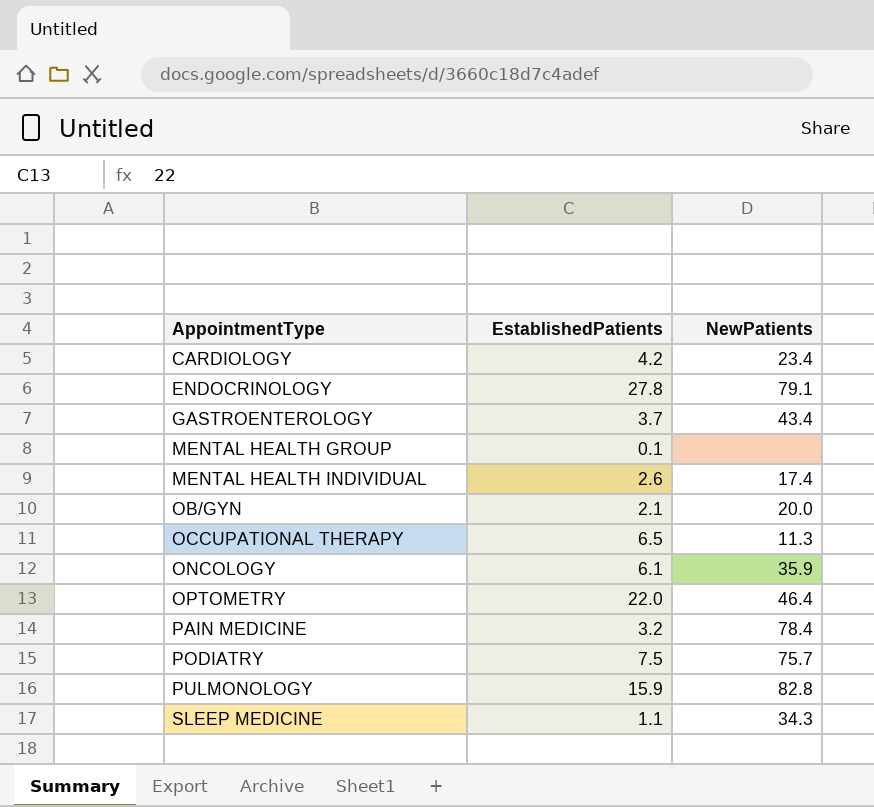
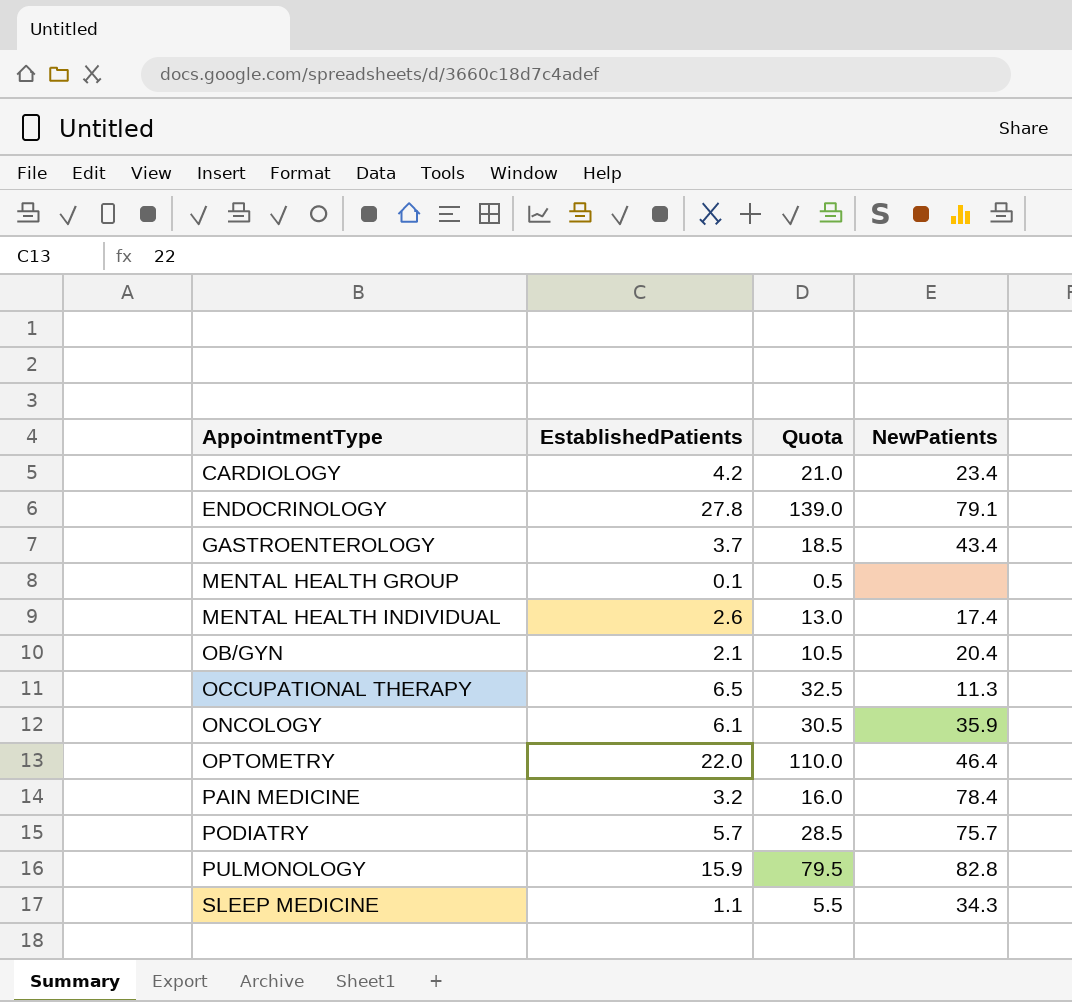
column Quota | formula: none -> [EstablishedPatients] * 5
OB/GYN | NewPatients: 20.0 -> 20.4
PODIATRY | EstablishedPatients: 7.5 -> 5.7

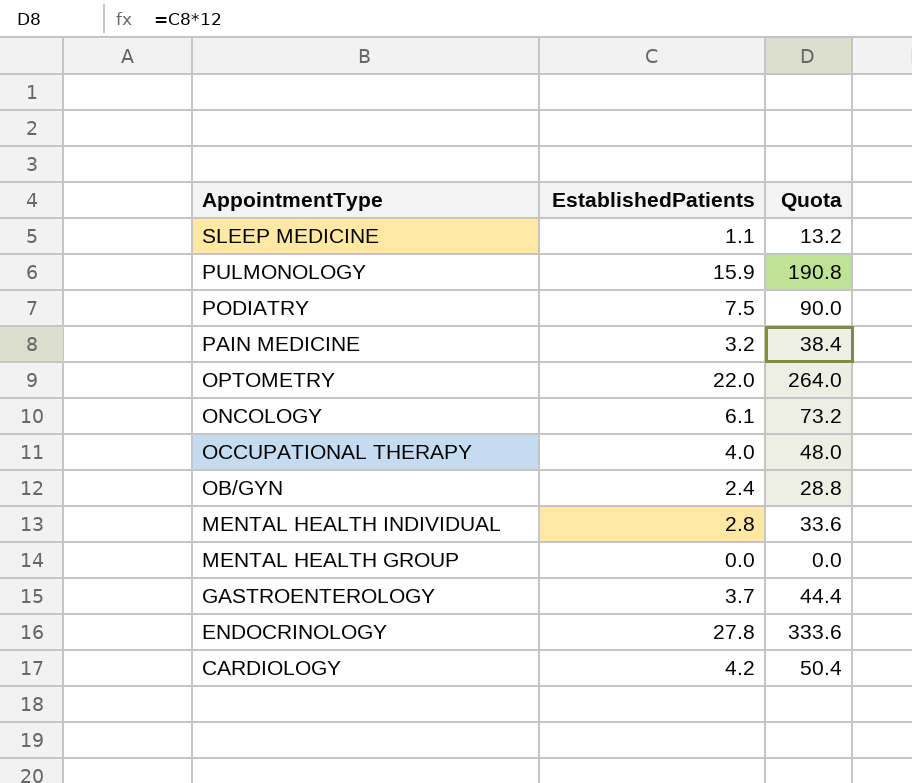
row order: AppointmentType ascending -> AppointmentType descending
column NewPatients | position: 4 -> none
column Quota | formula: [EstablishedPatients] * 5 -> [EstablishedPatients] * 12
PODIATRY | EstablishedPatients: 5.7 -> 7.5
OCCUPATIONAL THERAPY | EstablishedPatients: 6.5 -> 4.0
OB/GYN | EstablishedPatients: 2.1 -> 2.4
MENTAL HEALTH INDIVIDUAL | EstablishedPatients: 2.6 -> 2.8
MENTAL HEALTH GROUP | EstablishedPatients: 0.1 -> 0.0

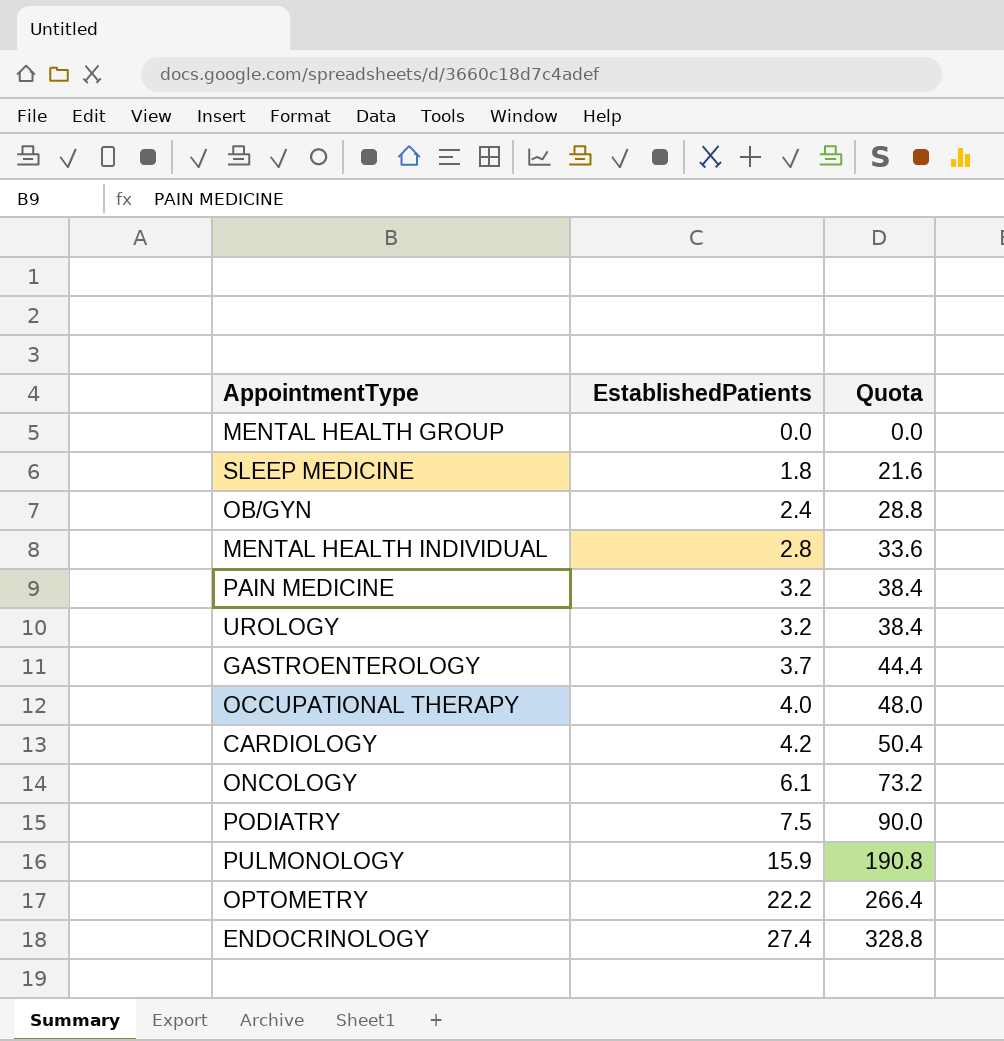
row order: AppointmentType descending -> EstablishedPatients ascending
SLEEP MEDICINE | EstablishedPatients: 1.1 -> 1.8
SLEEP MEDICINE | Quota: 13.2 -> 21.6
row UROLOGY: none -> 3.2 | 38.4
OPTOMETRY | EstablishedPatients: 22.0 -> 22.2
OPTOMETRY | Quota: 264.0 -> 266.4
ENDOCRINOLOGY | EstablishedPatients: 27.8 -> 27.4
ENDOCRINOLOGY | Quota: 333.6 -> 328.8

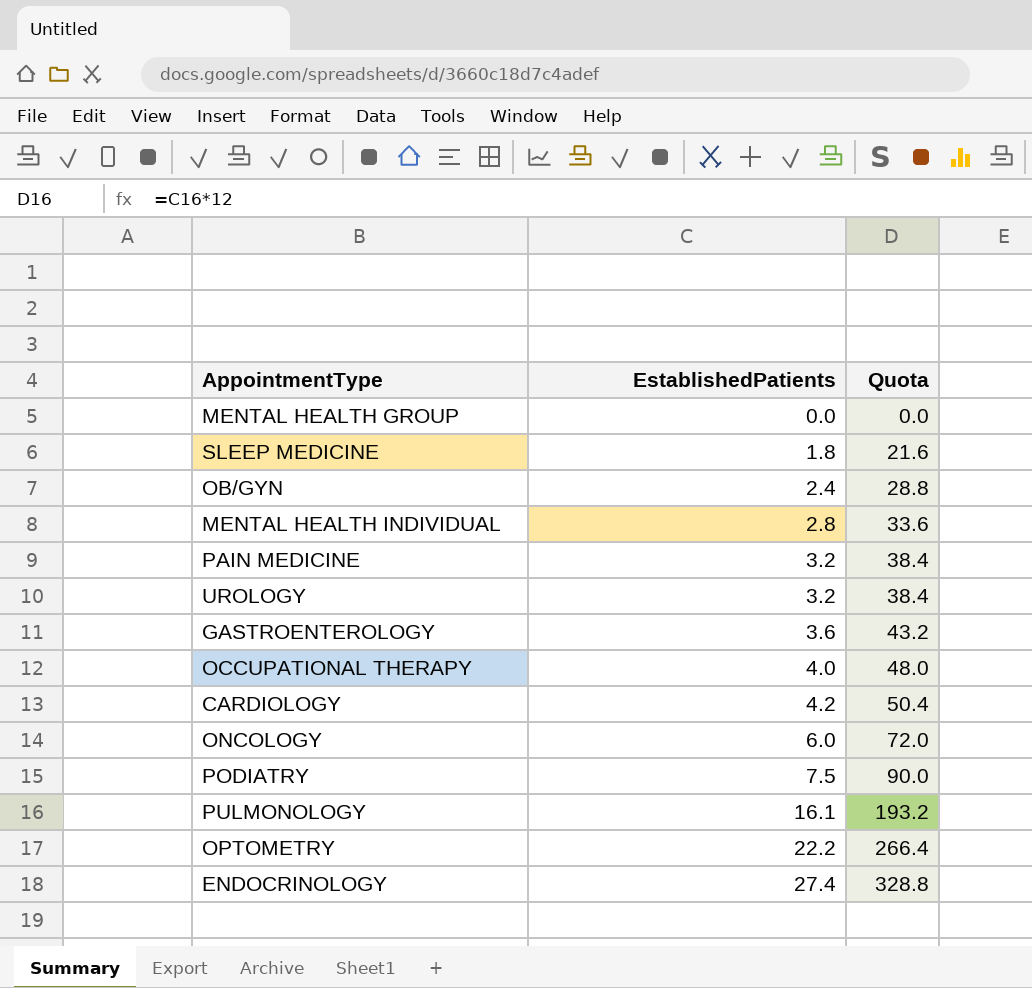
GASTROENTEROLOGY | EstablishedPatients: 3.7 -> 3.6
GASTROENTEROLOGY | Quota: 44.4 -> 43.2
ONCOLOGY | EstablishedPatients: 6.1 -> 6.0
ONCOLOGY | Quota: 73.2 -> 72.0
PULMONOLOGY | EstablishedPatients: 15.9 -> 16.1
PULMONOLOGY | Quota: 190.8 -> 193.2

